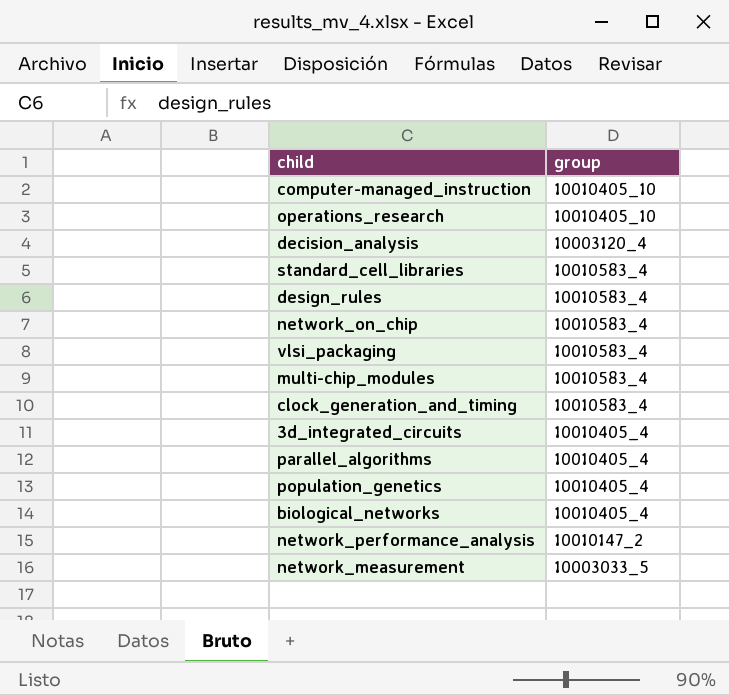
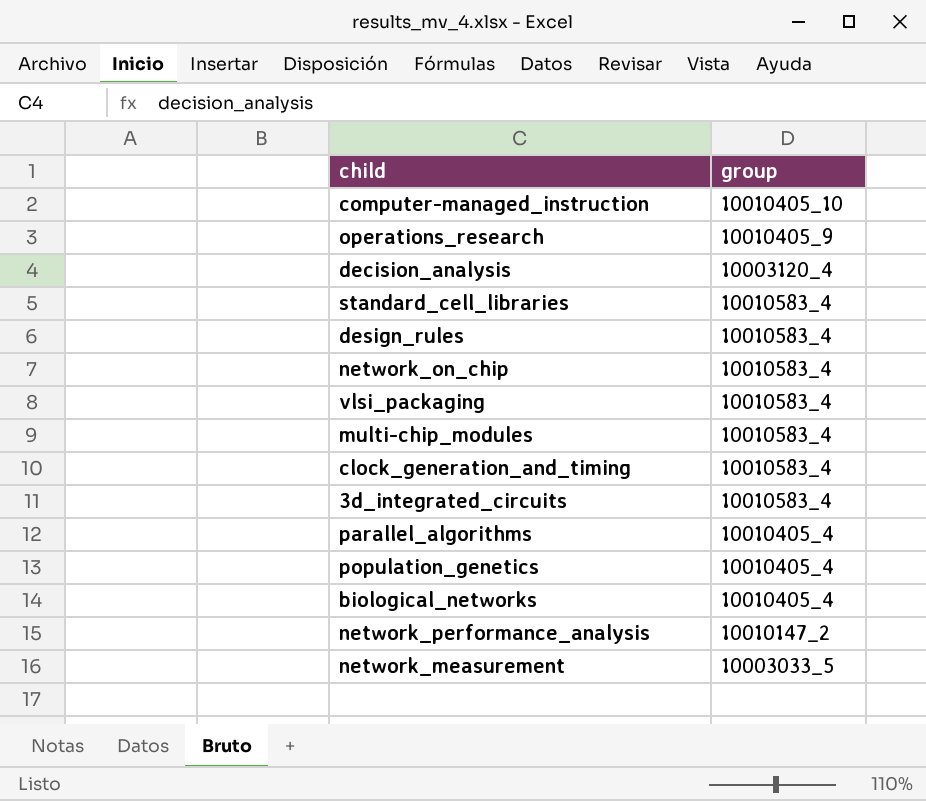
operations_research | group: 10010405_10 -> 10010405_9
3d_integrated_circuits | group: 10010405_4 -> 10010583_4

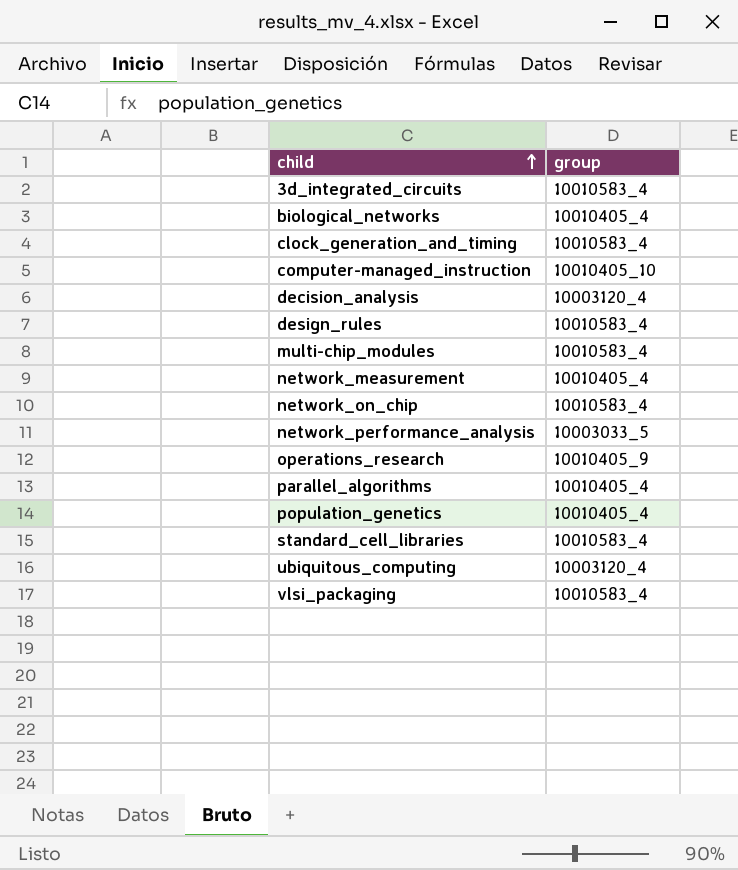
row order: none -> child ascending
network_measurement | group: 10003033_5 -> 10010405_4
network_performance_analysis | group: 10010147_2 -> 10003033_5
row ubiquitous_computing: none -> 10003120_4

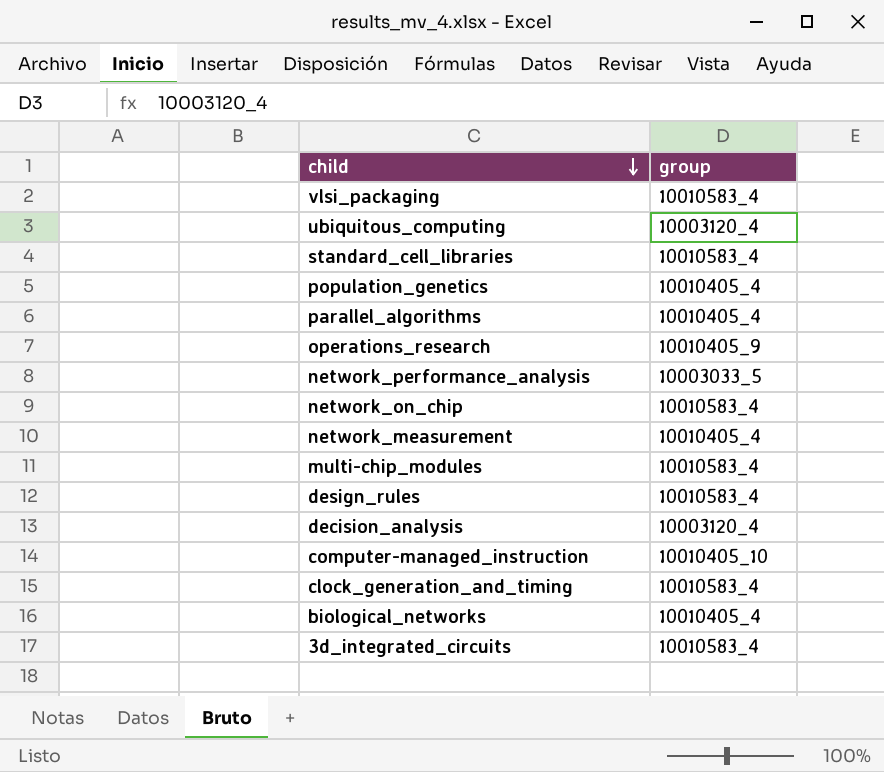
row order: child ascending -> child descending

